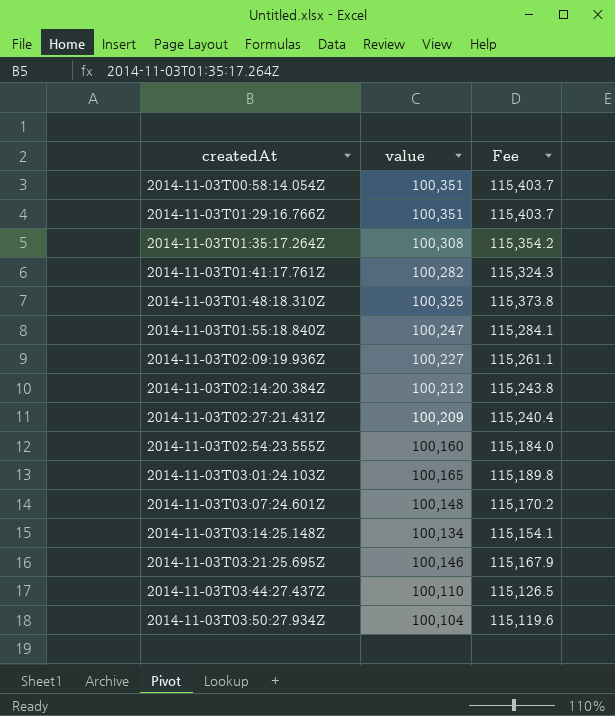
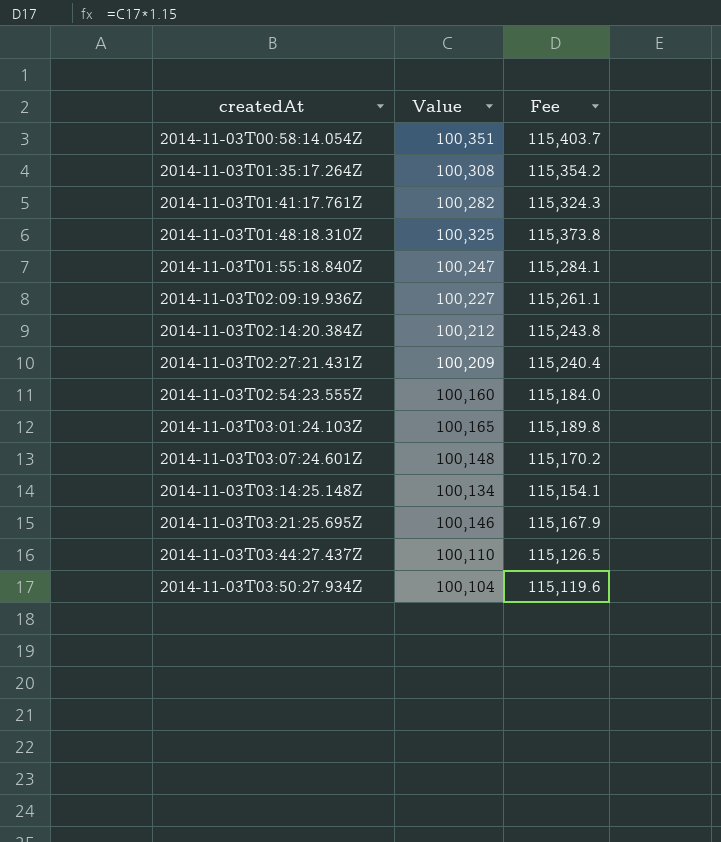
column name: value -> Value
row 2014-11-03T01:29:16.766Z: 100,351 | 115,403.7 -> none

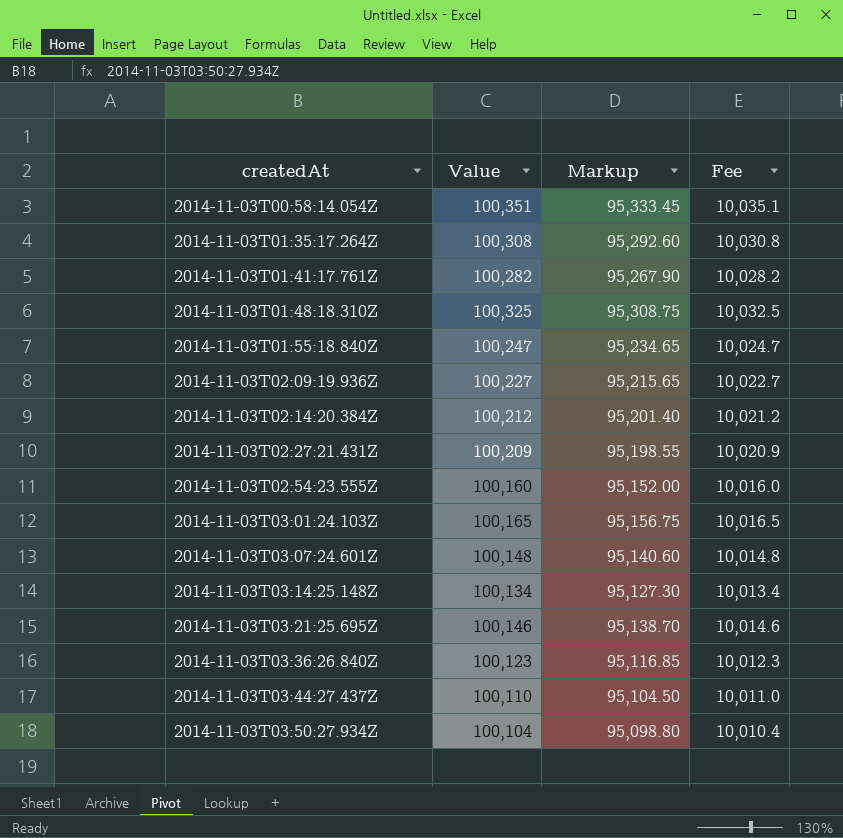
column Markup | formula: none -> [Value] * 0.95
column Fee | formula: [Value] * 1.15 -> [Value] * 0.1
row 2014-11-03T03:36:26.840Z: none -> 100,123 | 95,116.85 | 10,012.3

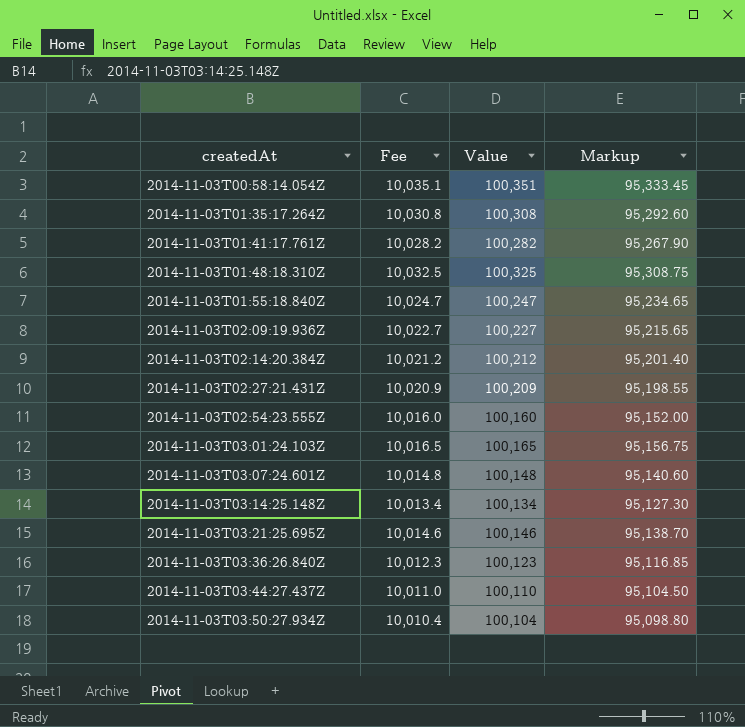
column Fee | position: 4 -> 2

